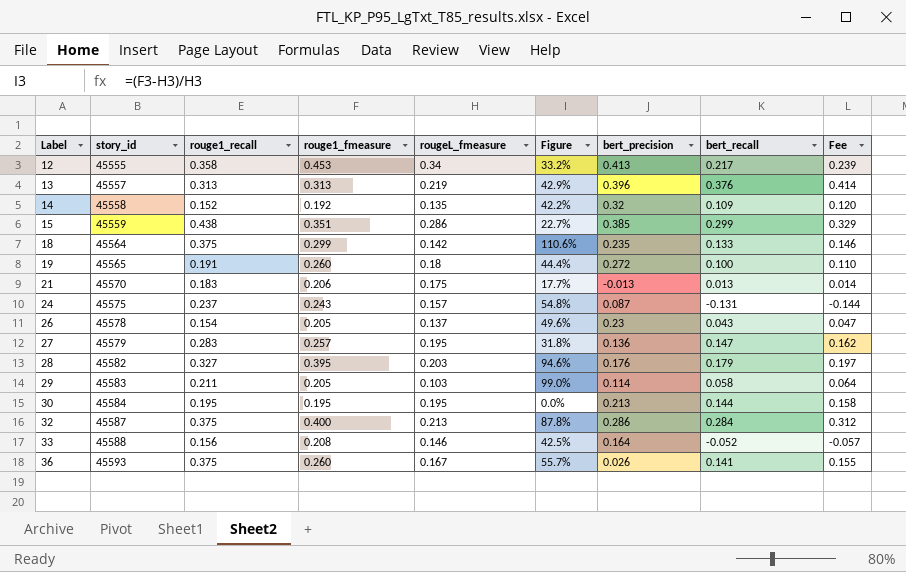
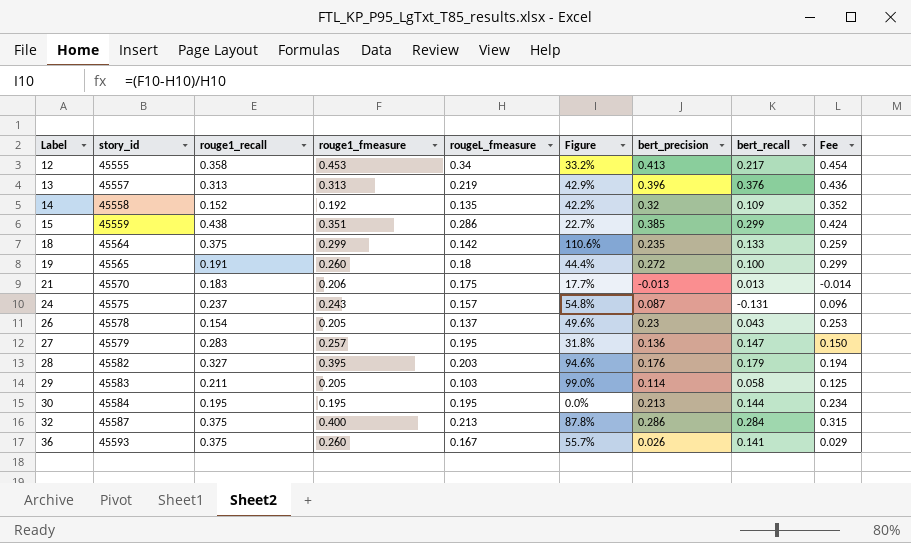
column Fee | formula: [bert_recall] * 1.1 -> [bert_precision] * 1.1
row 33: 45588 | 0.156 | 0.208 | 0.146 | 42.5% | 0.164 | -0.052 | -0.057 -> none

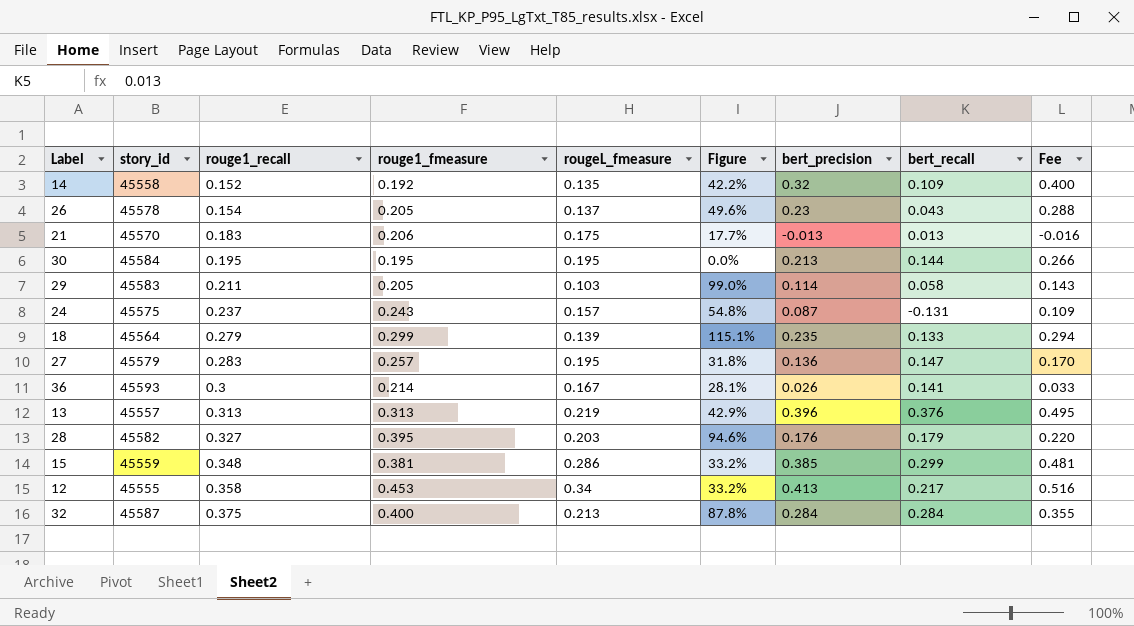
row order: Label ascending -> rouge1_recall ascending
column Fee | formula: [bert_precision] * 1.1 -> [bert_precision] * 1.25
row 19: 45565 | 0.191 | 0.260 | 0.18 | 44.4% | 0.272 | 0.100 | 0.299 -> none
18 | rouge1_recall: 0.375 -> 0.279
18 | rougeL_fmeasure: 0.142 -> 0.139
18 | Figure: 110.6% -> 115.1%
36 | rouge1_recall: 0.375 -> 0.3
36 | rouge1_fmeasure: 0.260 -> 0.214
36 | Figure: 55.7% -> 28.1%
15 | rouge1_recall: 0.438 -> 0.348
15 | rouge1_fmeasure: 0.351 -> 0.381
15 | Figure: 22.7% -> 33.2%
32 | bert_precision: 0.286 -> 0.284

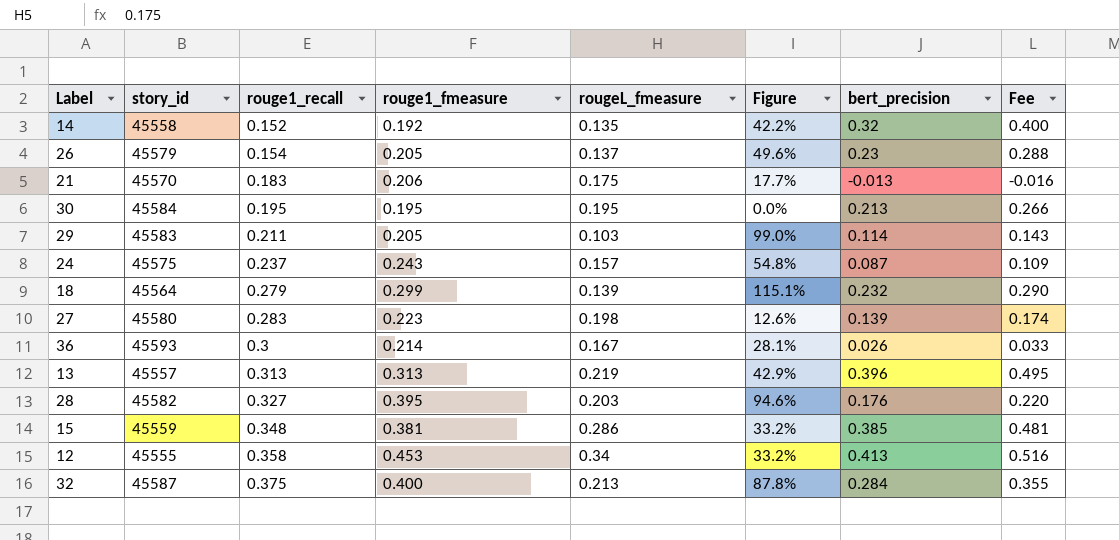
column bert_recall | position: 8 -> none
26 | story_id: 45578 -> 45579
18 | bert_precision: 0.235 -> 0.232
18 | Fee: 0.294 -> 0.290
27 | story_id: 45579 -> 45580
27 | rouge1_fmeasure: 0.257 -> 0.223
27 | rougeL_fmeasure: 0.195 -> 0.198
27 | Figure: 31.8% -> 12.6%
27 | bert_precision: 0.136 -> 0.139
27 | Fee: 0.170 -> 0.174

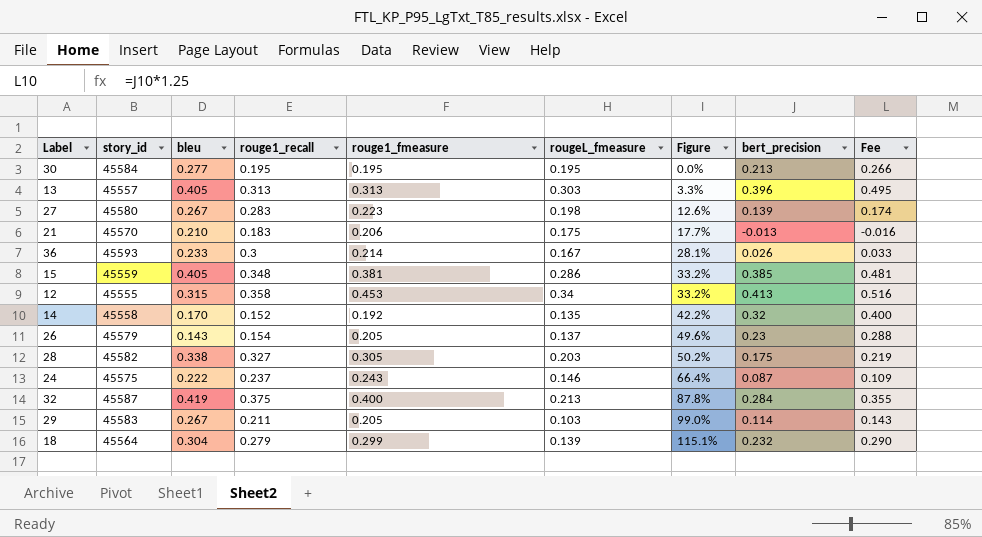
row order: rouge1_recall ascending -> Figure ascending
column bleu | position: none -> 3
13 | rougeL_fmeasure: 0.219 -> 0.303
13 | Figure: 42.9% -> 3.3%
28 | rouge1_fmeasure: 0.395 -> 0.305
28 | Figure: 94.6% -> 50.2%
28 | bert_precision: 0.176 -> 0.175
28 | Fee: 0.220 -> 0.219
24 | rougeL_fmeasure: 0.157 -> 0.146
24 | Figure: 54.8% -> 66.4%

